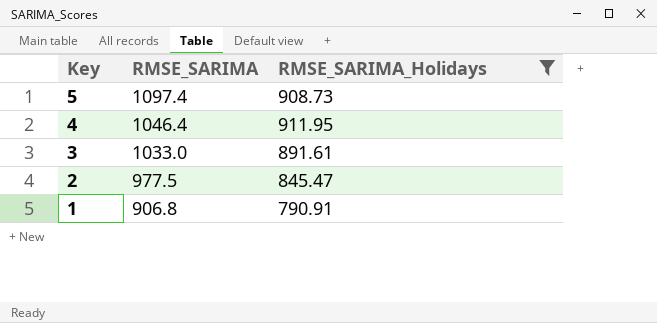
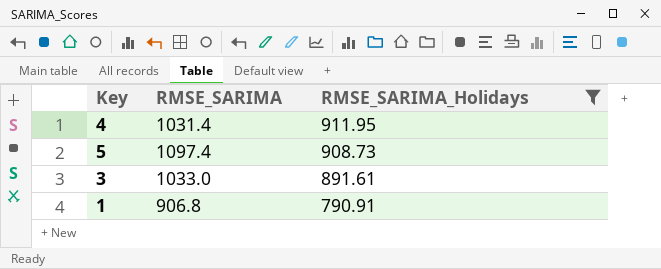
row order: Key descending -> RMSE_SARIMA_Holidays descending
row 2: 977.5 | 845.47 -> none
4 | RMSE_SARIMA: 1046.4 -> 1031.4

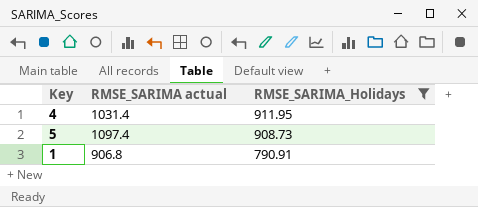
column name: RMSE_SARIMA -> RMSE_SARIMA actual
row 3: 1033.0 | 891.61 -> none

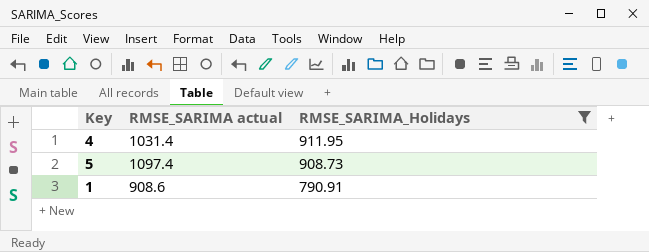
1 | RMSE_SARIMA actual: 906.8 -> 908.6

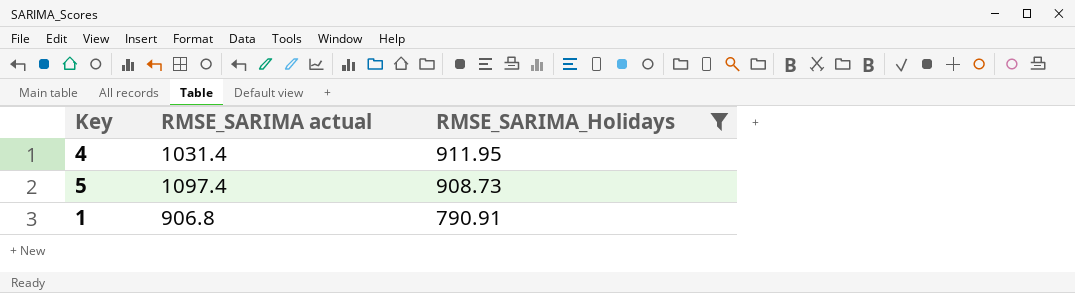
1 | RMSE_SARIMA actual: 908.6 -> 906.8

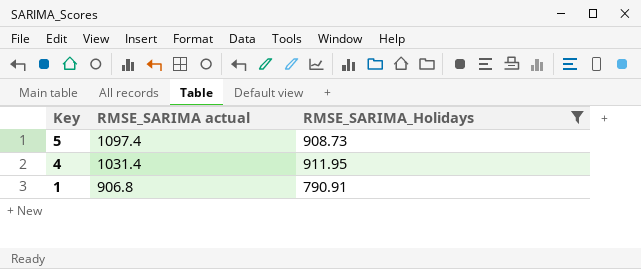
row order: RMSE_SARIMA_Holidays descending -> Key descending

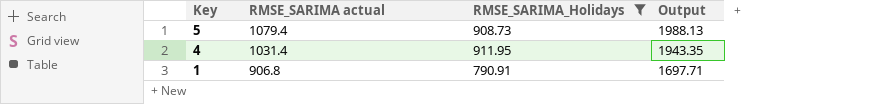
column Output | formula: none -> [RMSE_SARIMA actual] + [RMSE_SARIMA_Holidays]
5 | RMSE_SARIMA actual: 1097.4 -> 1079.4

